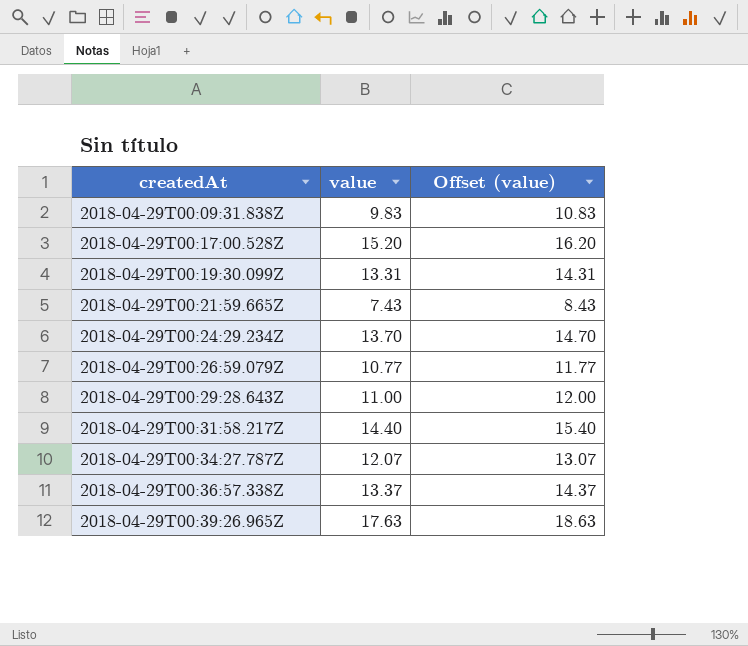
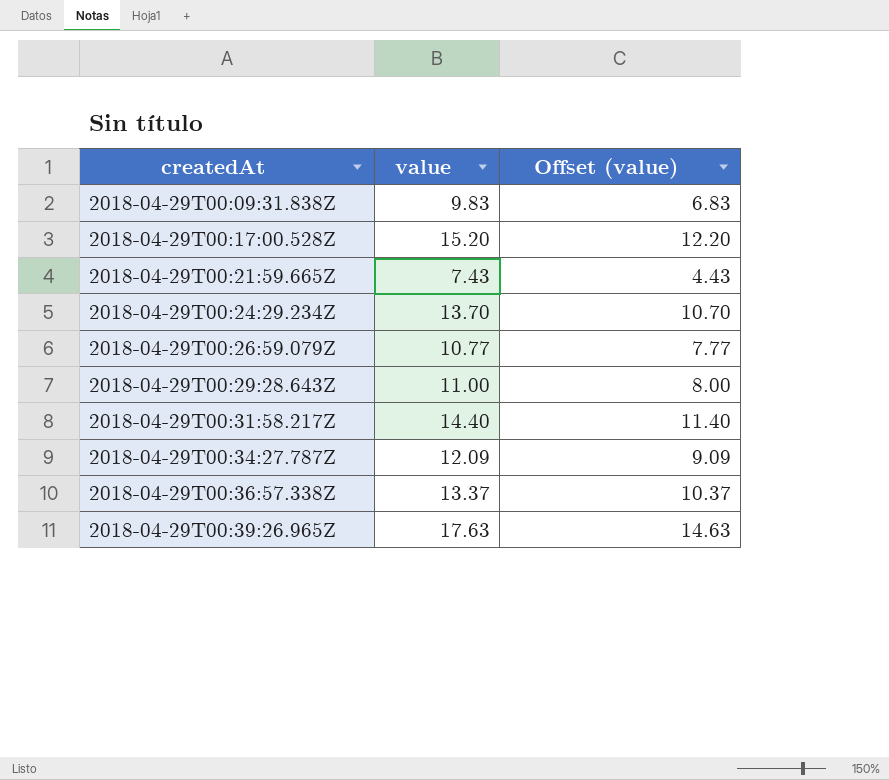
column Offset (value) | formula: [value] + 1 -> [value] - 3
row 2018-04-29T00:19:30.099Z: 13.31 | 14.31 -> none
2018-04-29T00:34:27.787Z | value: 12.07 -> 12.09

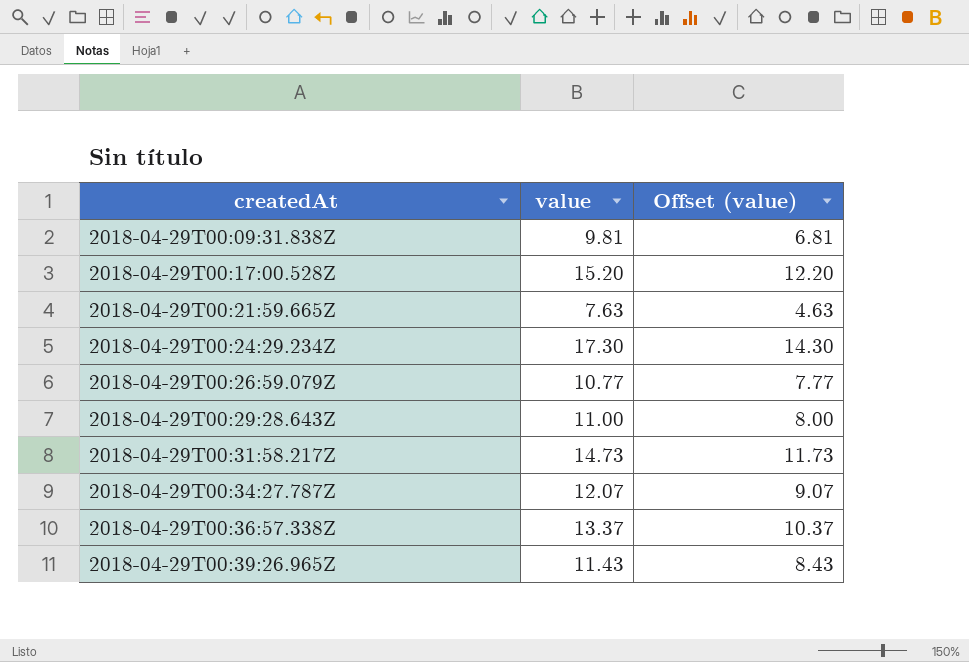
2018-04-29T00:09:31.838Z | value: 9.83 -> 9.81
2018-04-29T00:09:31.838Z | Offset (value): 6.83 -> 6.81
2018-04-29T00:21:59.665Z | value: 7.43 -> 7.63
2018-04-29T00:21:59.665Z | Offset (value): 4.43 -> 4.63
2018-04-29T00:24:29.234Z | value: 13.70 -> 17.30
2018-04-29T00:24:29.234Z | Offset (value): 10.70 -> 14.30
2018-04-29T00:31:58.217Z | value: 14.40 -> 14.73
2018-04-29T00:31:58.217Z | Offset (value): 11.40 -> 11.73
2018-04-29T00:34:27.787Z | value: 12.09 -> 12.07
2018-04-29T00:34:27.787Z | Offset (value): 9.09 -> 9.07
2018-04-29T00:39:26.965Z | value: 17.63 -> 11.43
2018-04-29T00:39:26.965Z | Offset (value): 14.63 -> 8.43

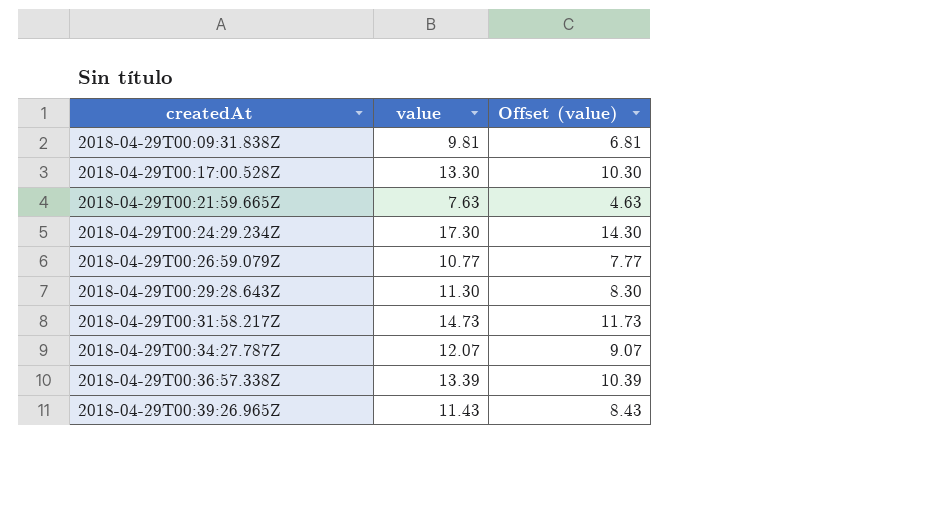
2018-04-29T00:17:00.528Z | value: 15.20 -> 13.30
2018-04-29T00:17:00.528Z | Offset (value): 12.20 -> 10.30
2018-04-29T00:29:28.643Z | value: 11.00 -> 11.30
2018-04-29T00:29:28.643Z | Offset (value): 8.00 -> 8.30
2018-04-29T00:36:57.338Z | value: 13.37 -> 13.39
2018-04-29T00:36:57.338Z | Offset (value): 10.37 -> 10.39

